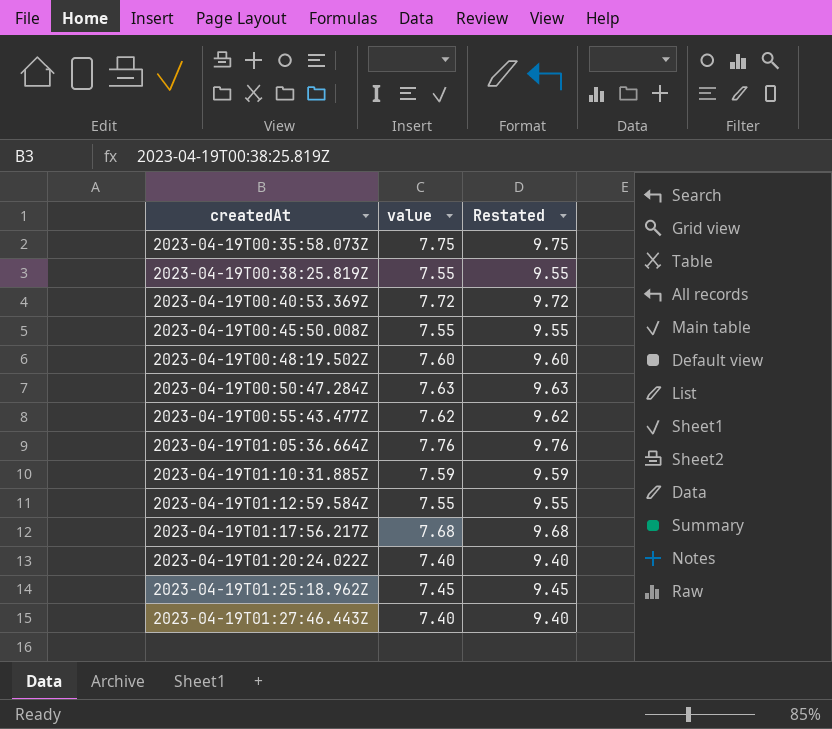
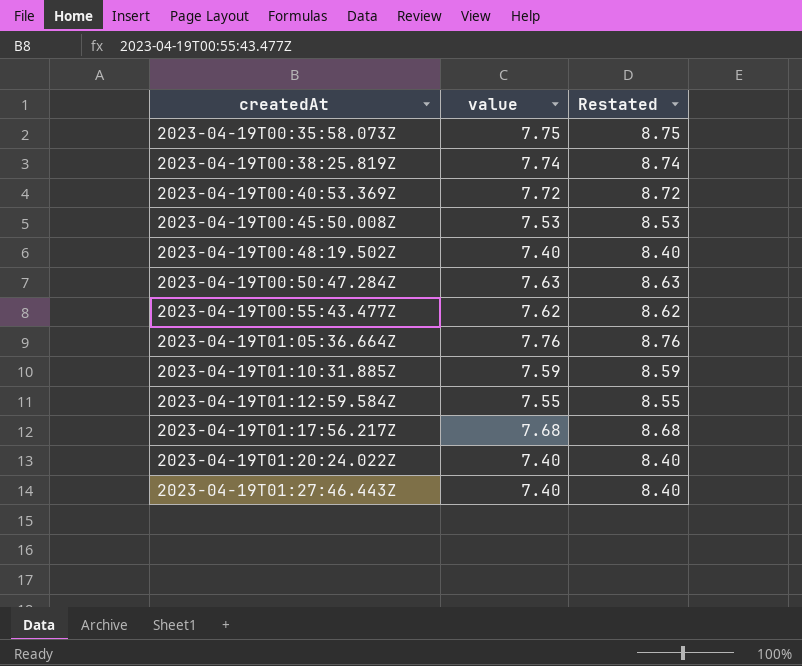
column Restated | formula: [value] + 2 -> [value] + 1
row 2023-04-19T01:25:18.962Z: 7.45 | 9.45 -> none
2023-04-19T00:38:25.819Z | value: 7.55 -> 7.74
2023-04-19T00:45:50.008Z | value: 7.55 -> 7.53
2023-04-19T00:48:19.502Z | value: 7.60 -> 7.40

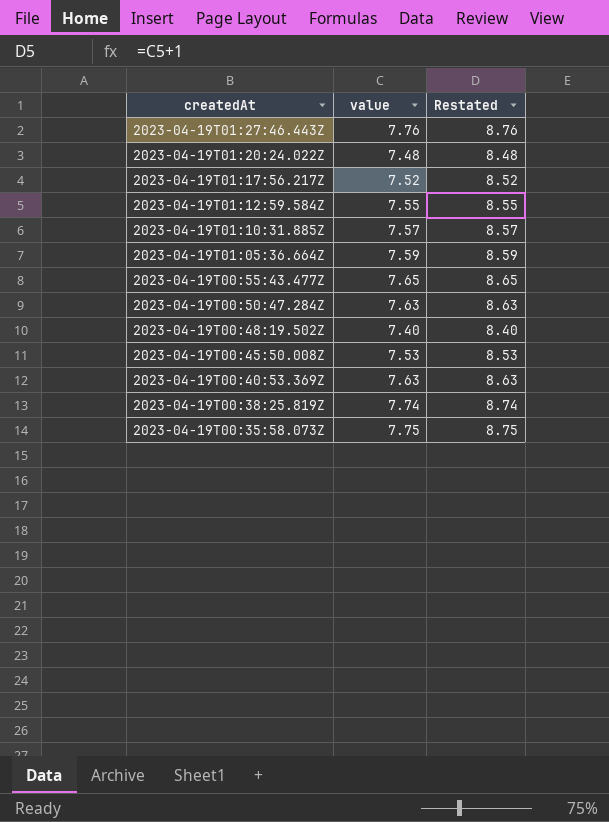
row order: createdAt ascending -> createdAt descending
2023-04-19T01:27:46.443Z | value: 7.40 -> 7.76
2023-04-19T01:27:46.443Z | Restated: 8.40 -> 8.76
2023-04-19T01:20:24.022Z | value: 7.40 -> 7.48
2023-04-19T01:20:24.022Z | Restated: 8.40 -> 8.48
2023-04-19T01:17:56.217Z | value: 7.68 -> 7.52
2023-04-19T01:17:56.217Z | Restated: 8.68 -> 8.52
2023-04-19T01:10:31.885Z | value: 7.59 -> 7.57
2023-04-19T01:10:31.885Z | Restated: 8.59 -> 8.57
2023-04-19T01:05:36.664Z | value: 7.76 -> 7.59
2023-04-19T01:05:36.664Z | Restated: 8.76 -> 8.59
2023-04-19T00:55:43.477Z | value: 7.62 -> 7.65
2023-04-19T00:55:43.477Z | Restated: 8.62 -> 8.65
2023-04-19T00:40:53.369Z | value: 7.72 -> 7.63
2023-04-19T00:40:53.369Z | Restated: 8.72 -> 8.63

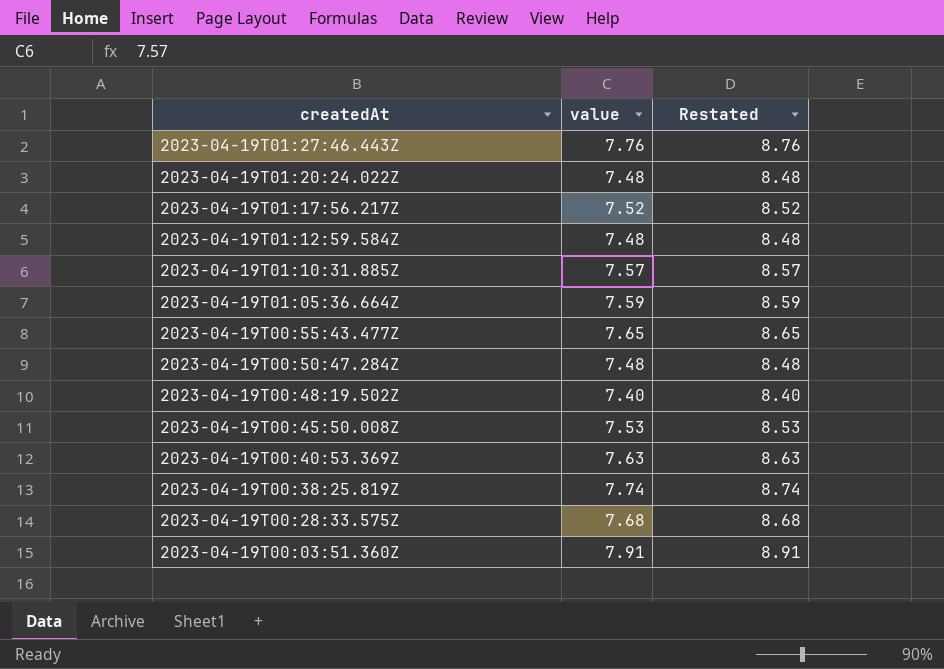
row 2023-04-19T00:35:58.073Z: 7.75 | 8.75 -> none
2023-04-19T01:12:59.584Z | value: 7.55 -> 7.48
2023-04-19T01:12:59.584Z | Restated: 8.55 -> 8.48
2023-04-19T00:50:47.284Z | value: 7.63 -> 7.48
2023-04-19T00:50:47.284Z | Restated: 8.63 -> 8.48
row 2023-04-19T00:28:33.575Z: none -> 7.68 | 8.68
row 2023-04-19T00:03:51.360Z: none -> 7.91 | 8.91

